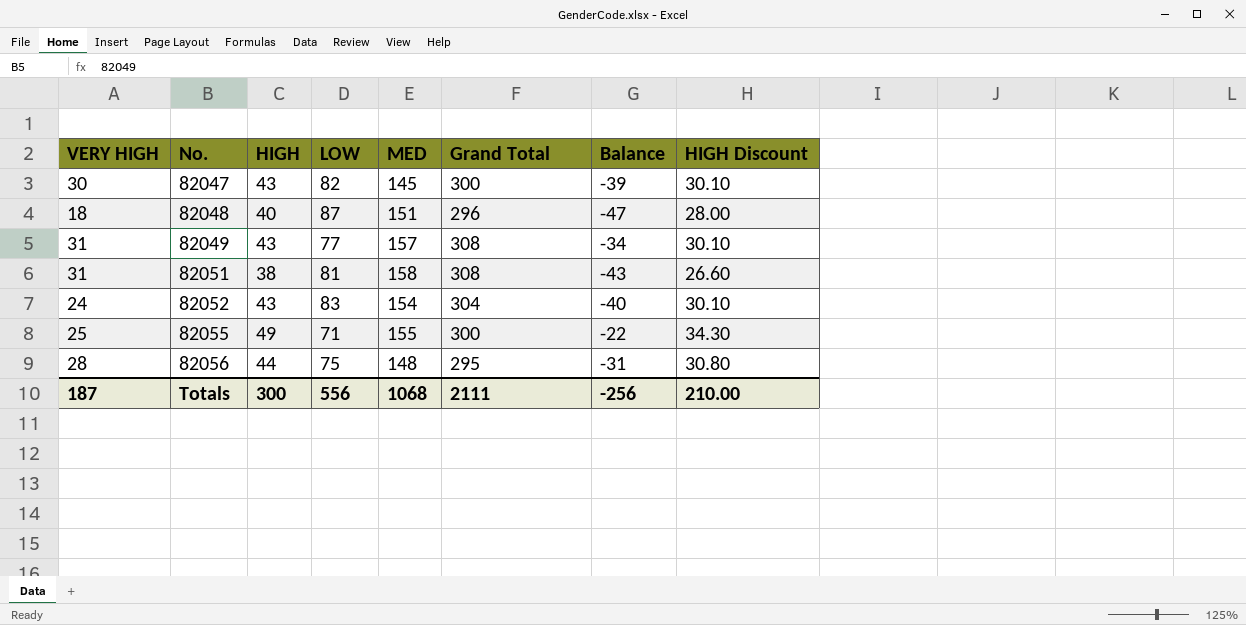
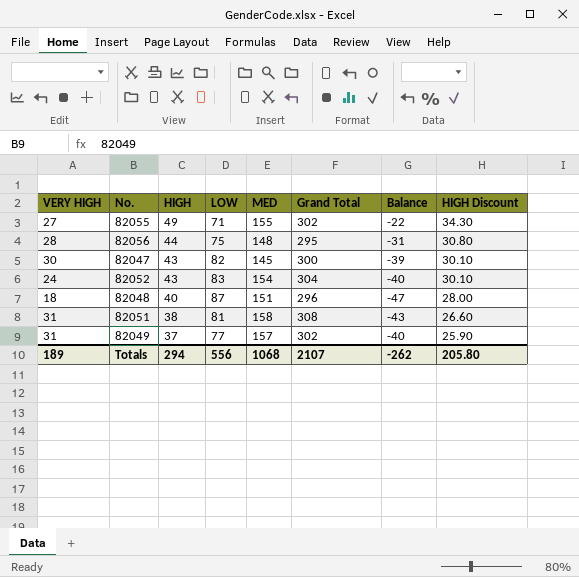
row order: No. ascending -> HIGH descending
82055 | VERY HIGH: 25 -> 27
82055 | Grand Total: 300 -> 302
82049 | HIGH: 43 -> 37
82049 | Grand Total: 308 -> 302
82049 | Balance: -34 -> -40
82049 | HIGH Discount: 30.10 -> 25.90
Totals | VERY HIGH: 187 -> 189
Totals | HIGH: 300 -> 294
Totals | Grand Total: 2111 -> 2107
Totals | Balance: -256 -> -262
Totals | HIGH Discount: 210.00 -> 205.80

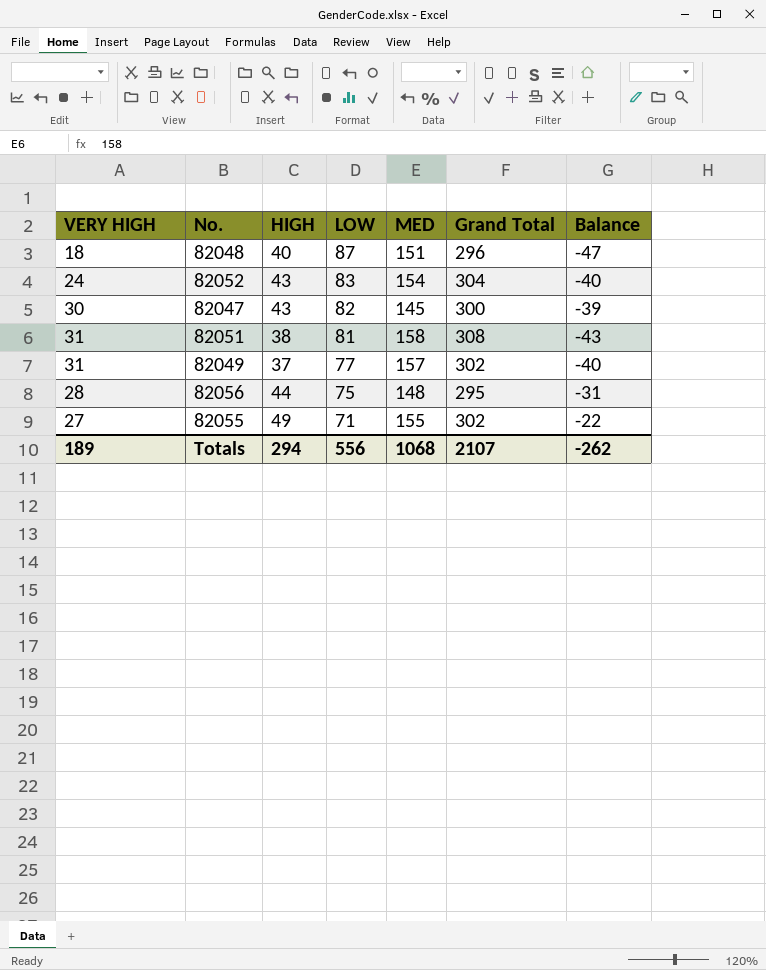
row order: HIGH descending -> LOW descending
column HIGH Discount | formula: [HIGH] * 0.7 -> none

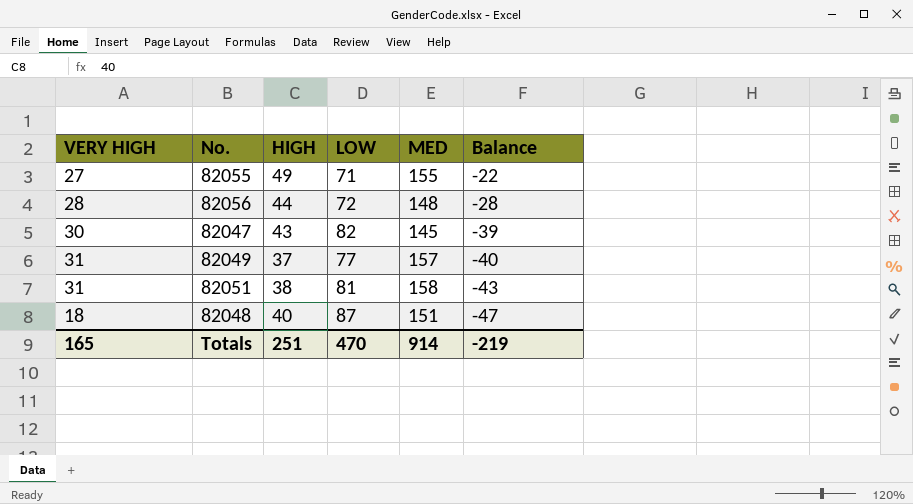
row order: LOW descending -> Balance descending
column Grand Total | formula: [VERY HIGH] + [HIGH] + [LOW] + [MED] -> none
row 82052: 24 | 43 | 83 | 154 | 304 | -40 -> none
82056 | LOW: 75 -> 72
82056 | Balance: -31 -> -28
Totals | VERY HIGH: 189 -> 165
Totals | HIGH: 294 -> 251
Totals | LOW: 556 -> 470
Totals | MED: 1068 -> 914
Totals | Balance: -262 -> -219

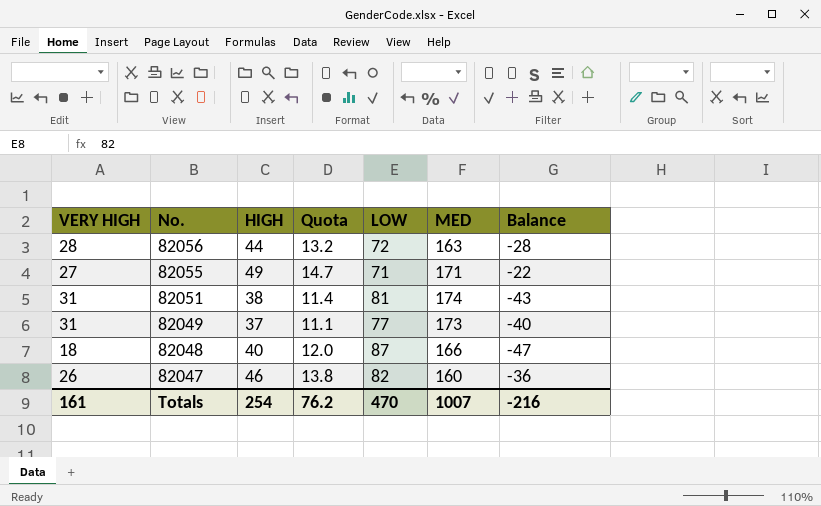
row order: Balance descending -> No. descending
column Quota | formula: none -> [HIGH] * 0.3
82056 | MED: 148 -> 163
82055 | MED: 155 -> 171
82051 | MED: 158 -> 174
82049 | MED: 157 -> 173
82048 | MED: 151 -> 166
82047 | VERY HIGH: 30 -> 26
82047 | HIGH: 43 -> 46
82047 | MED: 145 -> 160
82047 | Balance: -39 -> -36
Totals | VERY HIGH: 165 -> 161
Totals | HIGH: 251 -> 254
Totals | MED: 914 -> 1007
Totals | Balance: -219 -> -216

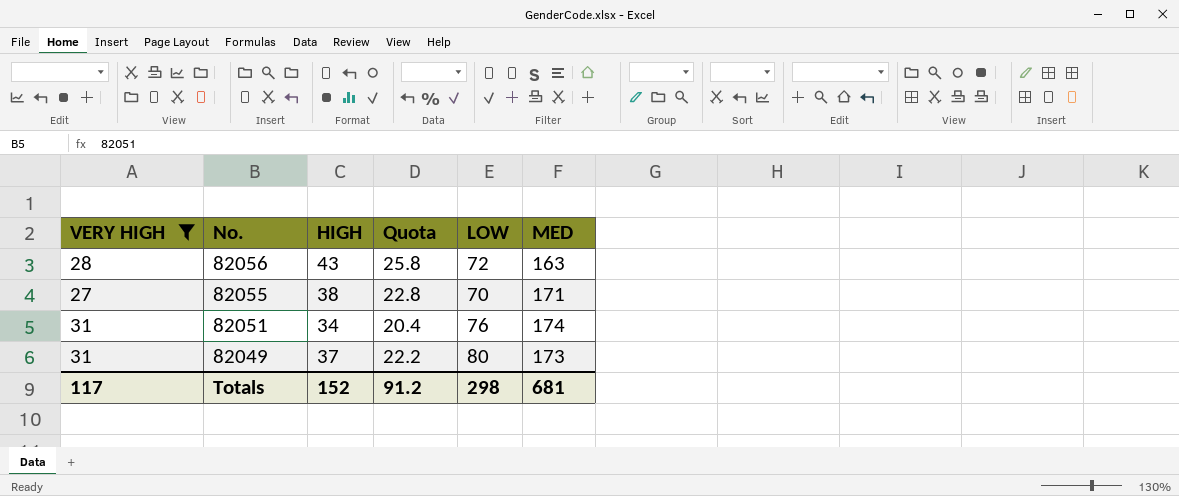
filter: none -> VERY HIGH >= 27
column Balance | formula: [HIGH] - [LOW] -> none
column Quota | formula: [HIGH] * 0.3 -> [HIGH] * 0.6
82056 | HIGH: 44 -> 43
82055 | HIGH: 49 -> 38
82055 | LOW: 71 -> 70
82051 | HIGH: 38 -> 34
82051 | LOW: 81 -> 76
82049 | LOW: 77 -> 80
Totals | VERY HIGH: 161 -> 117
Totals | HIGH: 254 -> 152
Totals | Quota: 76.2 -> 91.2
Totals | LOW: 470 -> 298
Totals | MED: 1007 -> 681

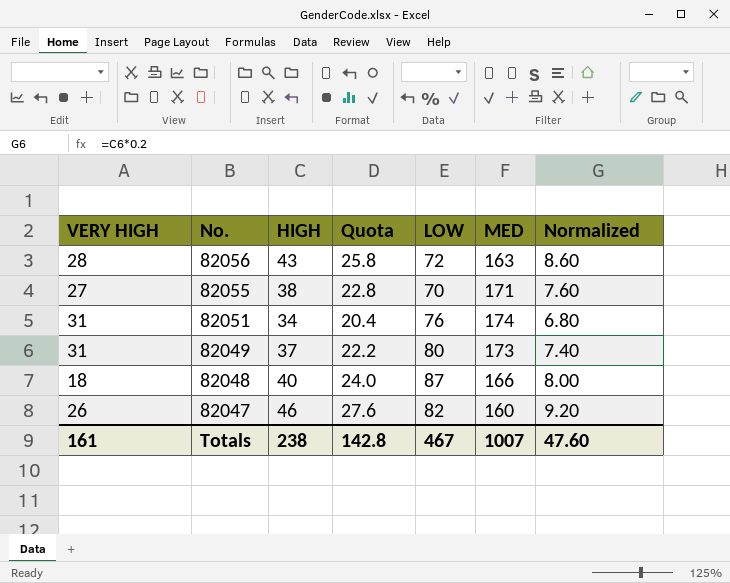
filter: VERY HIGH >= 27 -> none
column Normalized | formula: none -> [HIGH] * 0.2
Totals | VERY HIGH: 117 -> 161
Totals | HIGH: 152 -> 238
Totals | Quota: 91.2 -> 142.8
Totals | LOW: 298 -> 467
Totals | MED: 681 -> 1007

